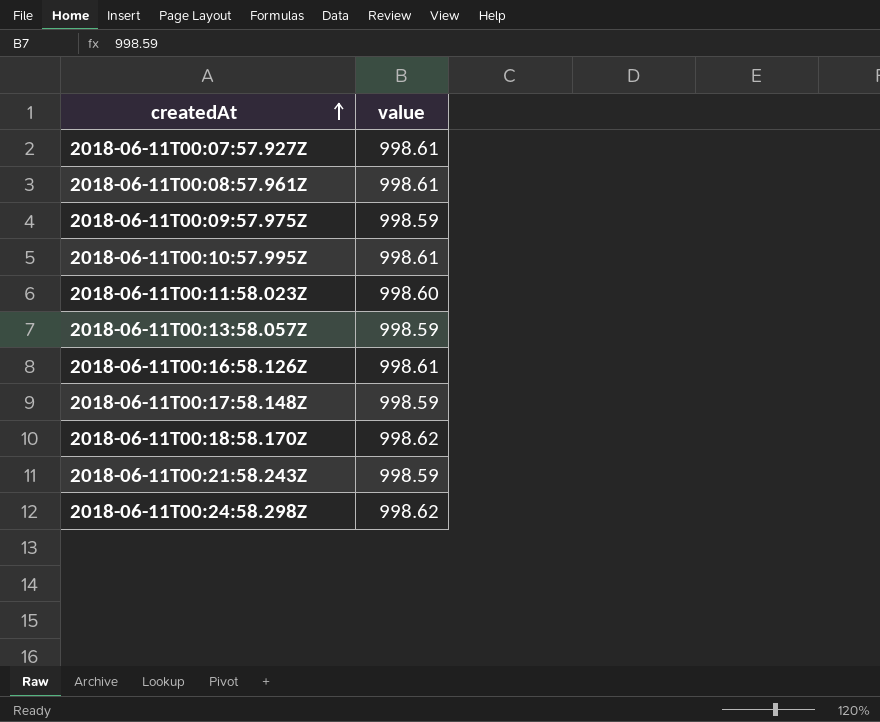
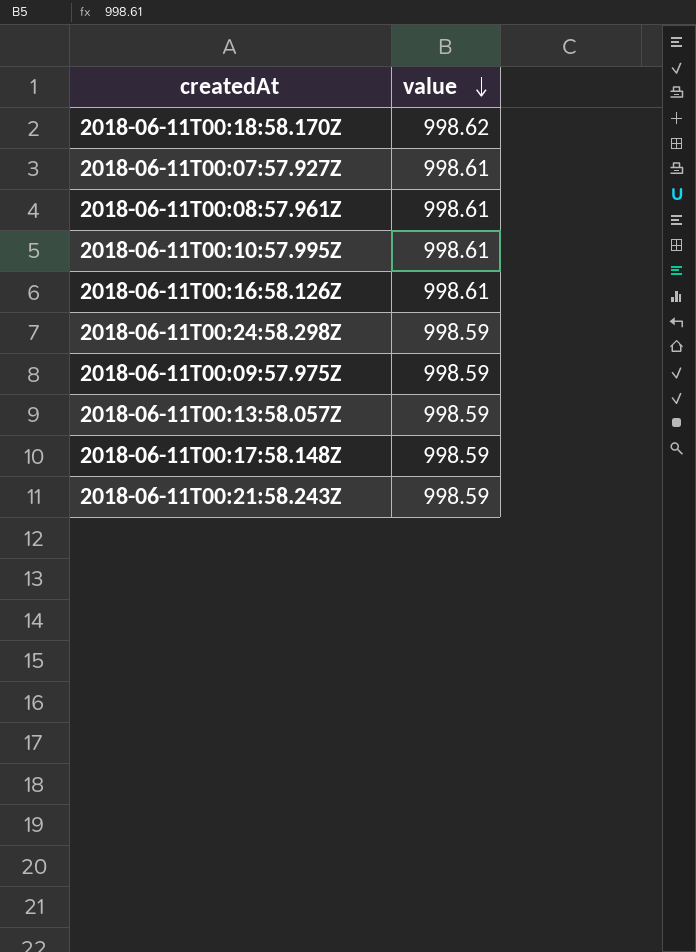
row order: createdAt ascending -> value descending
row 2018-06-11T00:11:58.023Z: 998.60 -> none
2018-06-11T00:24:58.298Z | value: 998.62 -> 998.59

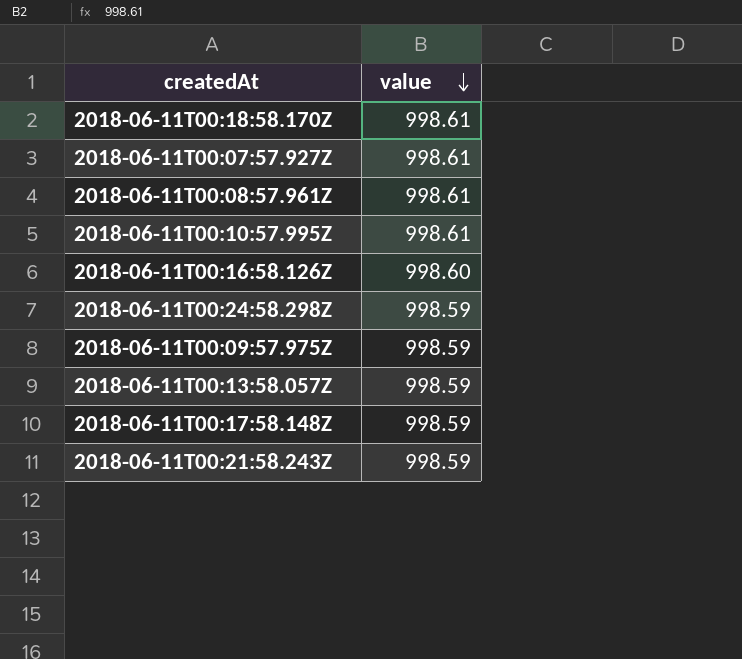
2018-06-11T00:18:58.170Z | value: 998.62 -> 998.61
2018-06-11T00:16:58.126Z | value: 998.61 -> 998.60

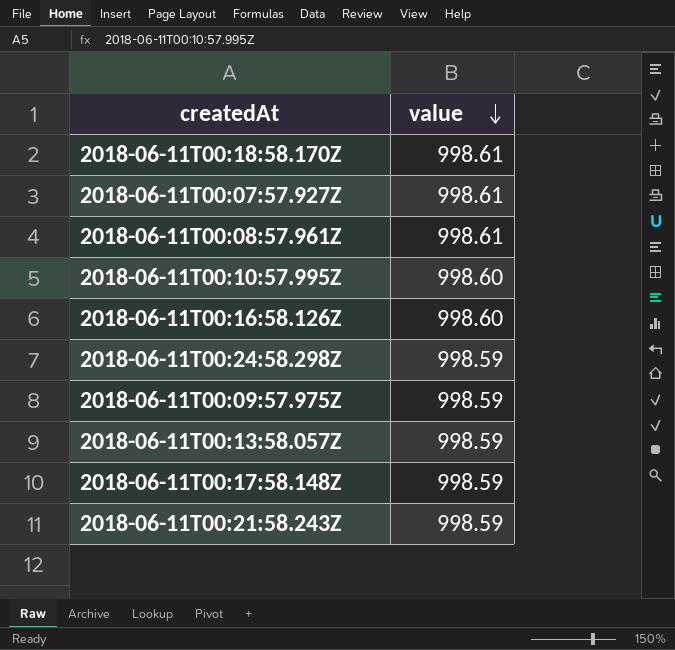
2018-06-11T00:10:57.995Z | value: 998.61 -> 998.60

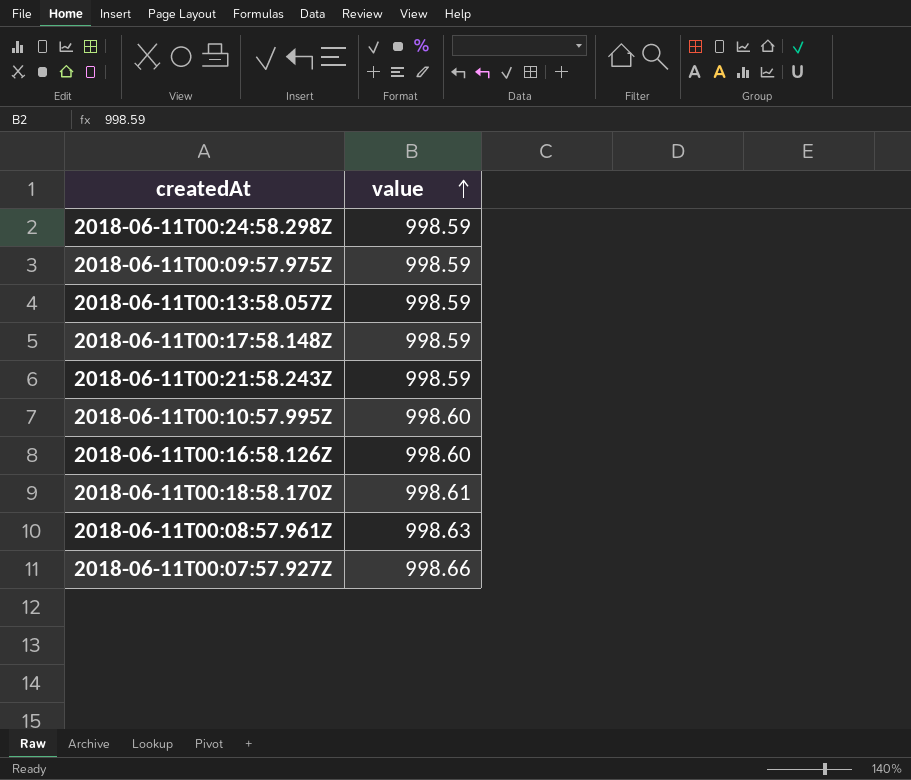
row order: value descending -> value ascending
2018-06-11T00:08:57.961Z | value: 998.61 -> 998.63
2018-06-11T00:07:57.927Z | value: 998.61 -> 998.66

